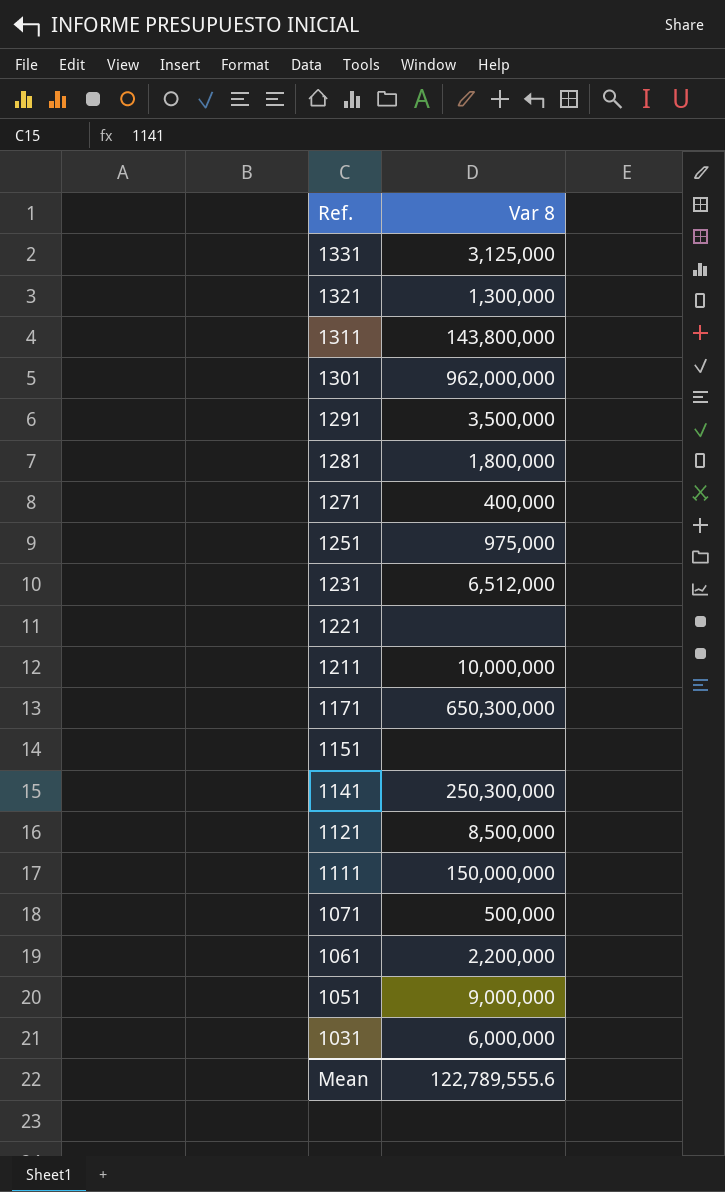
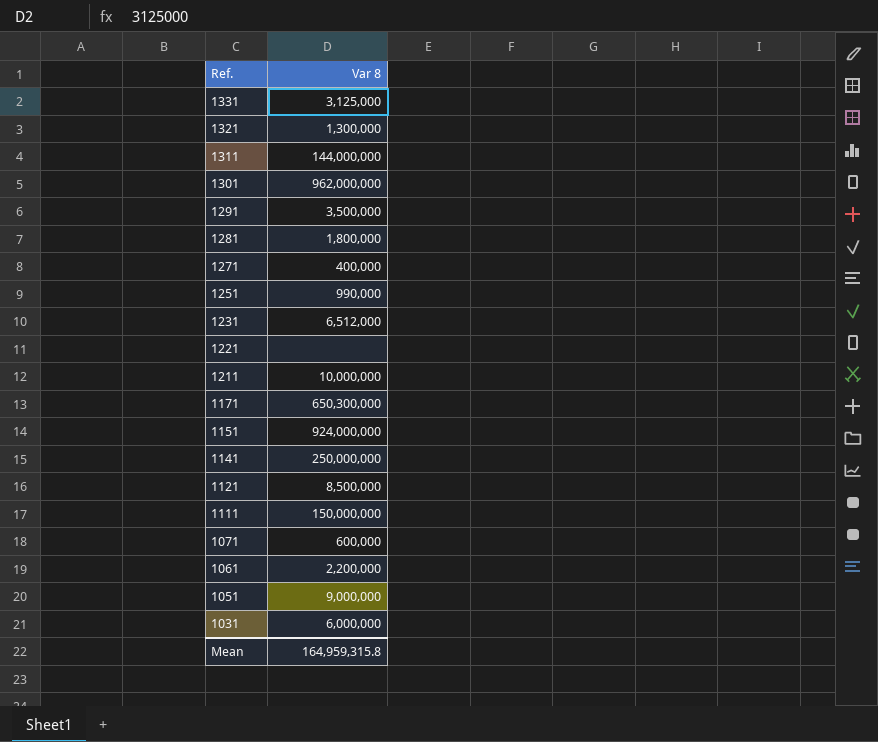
1311 | Var 8: 143,800,000 -> 144,000,000
1251 | Var 8: 975,000 -> 990,000
1151 | Var 8: none -> 924,000,000
1141 | Var 8: 250,300,000 -> 250,000,000
1071 | Var 8: 500,000 -> 600,000
Mean | Var 8: 122,789,555.6 -> 164,959,315.8

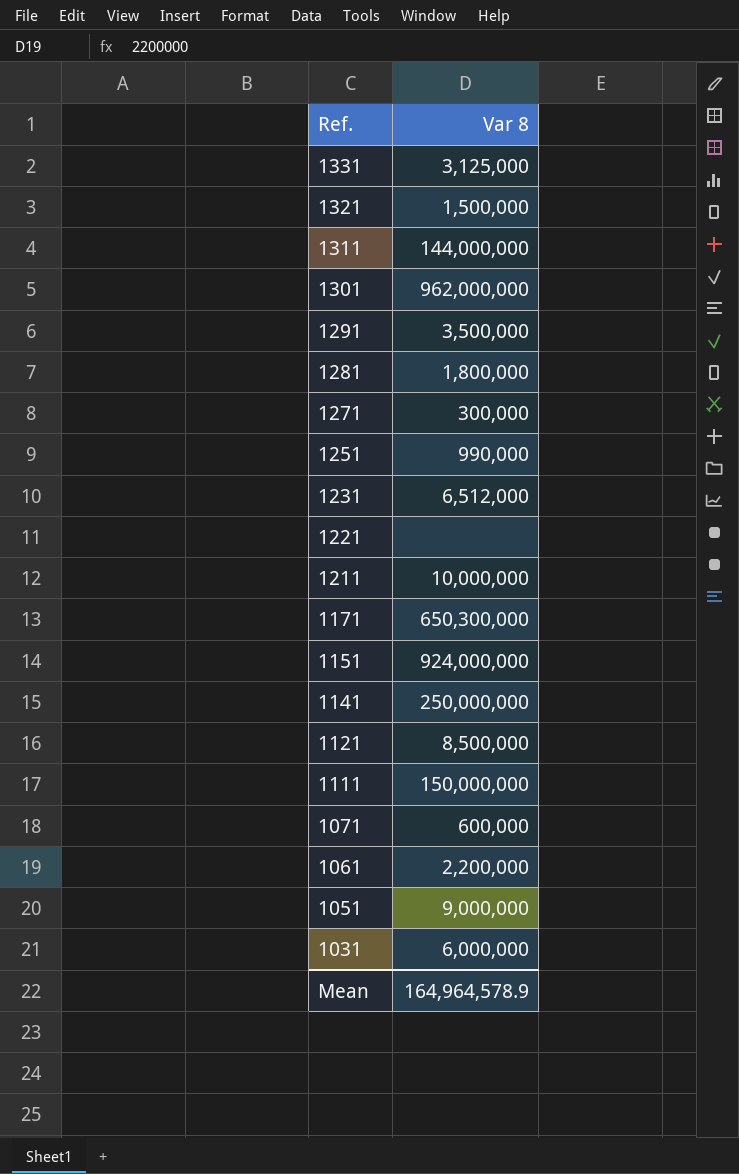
1321 | Var 8: 1,300,000 -> 1,500,000
1271 | Var 8: 400,000 -> 300,000
Mean | Var 8: 164,959,315.8 -> 164,964,578.9

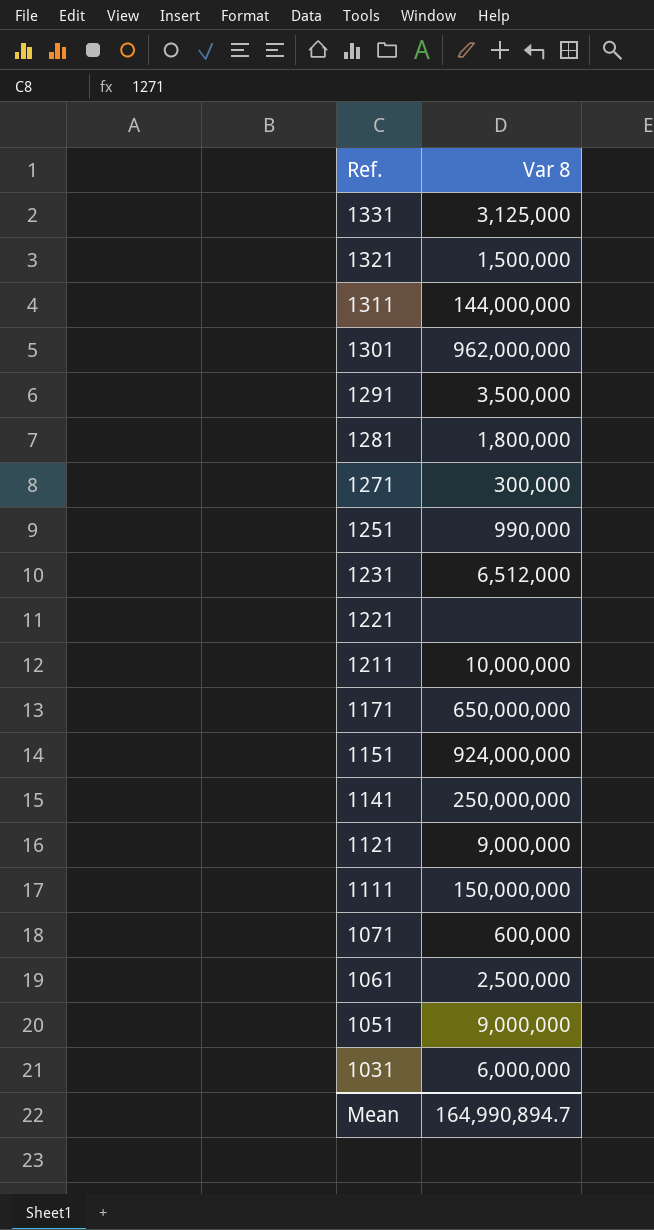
1171 | Var 8: 650,300,000 -> 650,000,000
1121 | Var 8: 8,500,000 -> 9,000,000
1061 | Var 8: 2,200,000 -> 2,500,000
Mean | Var 8: 164,964,578.9 -> 164,990,894.7

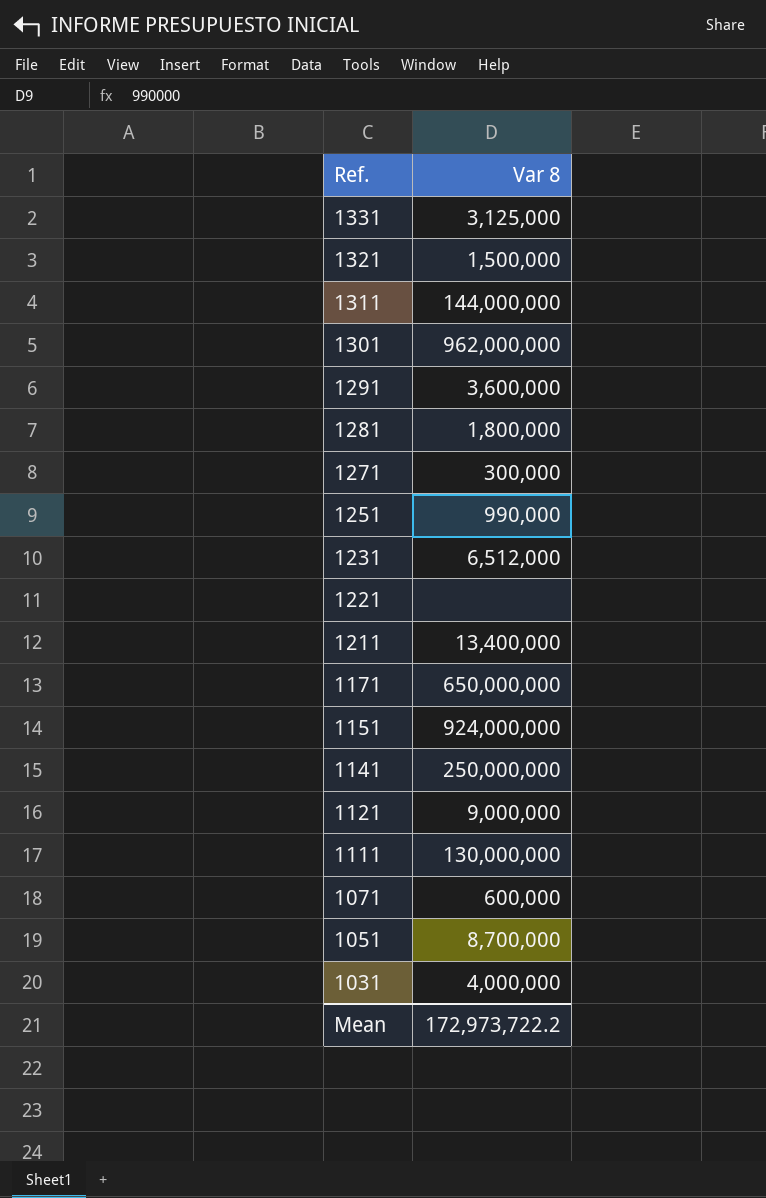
row 1061: 2,500,000 -> none
1291 | Var 8: 3,500,000 -> 3,600,000
1211 | Var 8: 10,000,000 -> 13,400,000
1111 | Var 8: 150,000,000 -> 130,000,000
1051 | Var 8: 9,000,000 -> 8,700,000
1031 | Var 8: 6,000,000 -> 4,000,000
Mean | Var 8: 164,990,894.7 -> 172,973,722.2

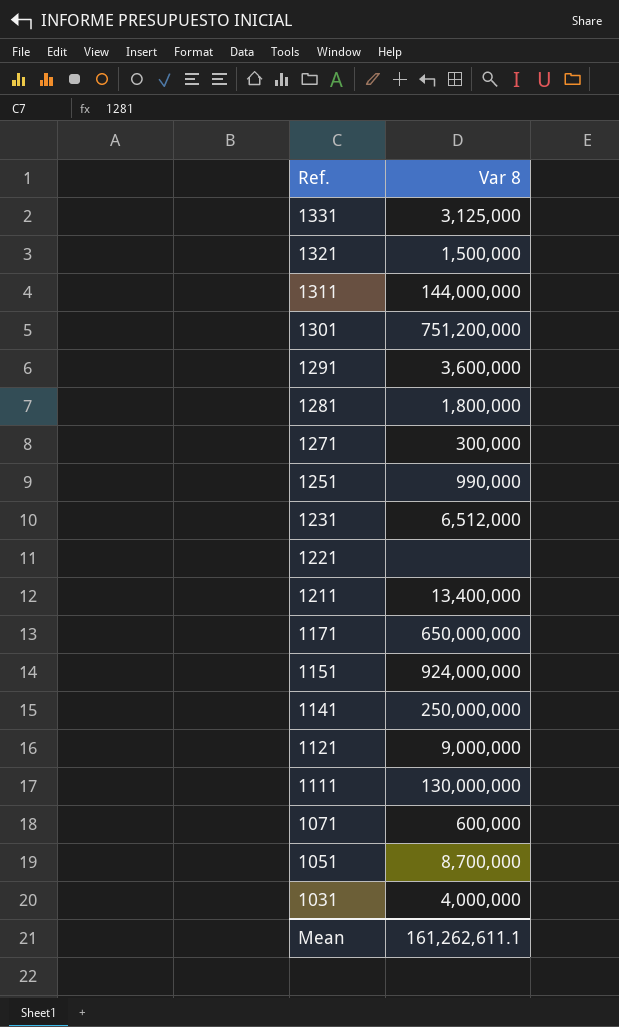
1301 | Var 8: 962,000,000 -> 751,200,000
Mean | Var 8: 172,973,722.2 -> 161,262,611.1

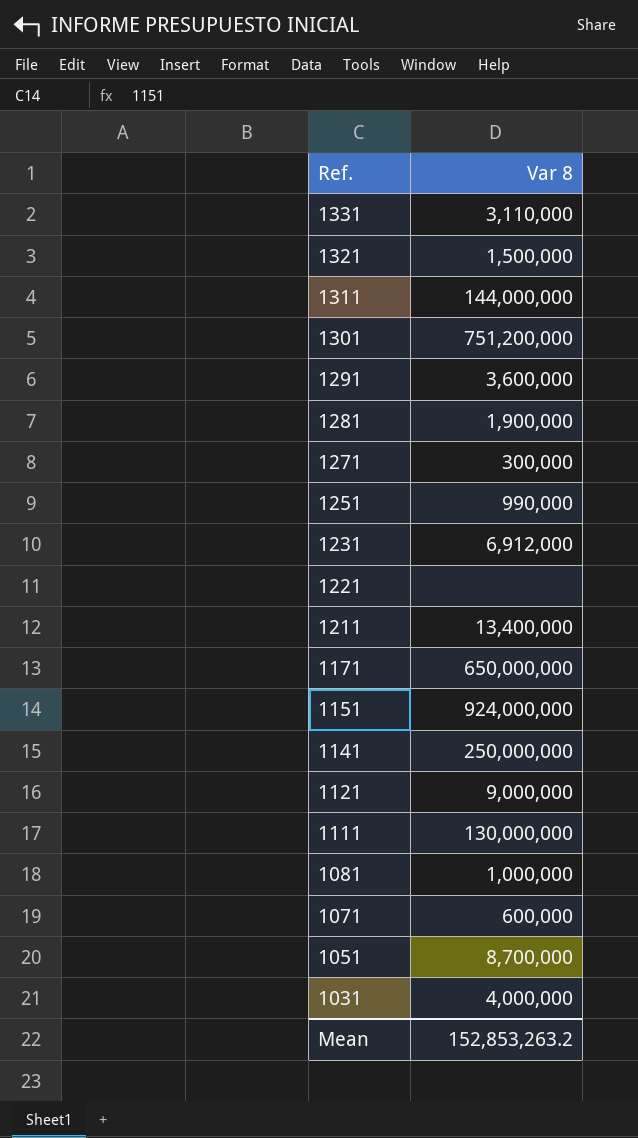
1331 | Var 8: 3,125,000 -> 3,110,000
1281 | Var 8: 1,800,000 -> 1,900,000
1231 | Var 8: 6,512,000 -> 6,912,000
row 1081: none -> 1,000,000
Mean | Var 8: 161,262,611.1 -> 152,853,263.2

